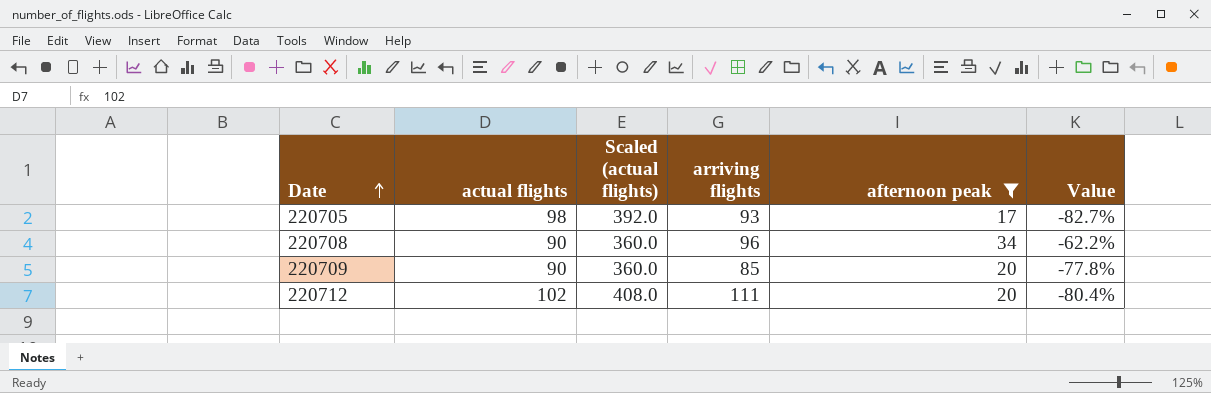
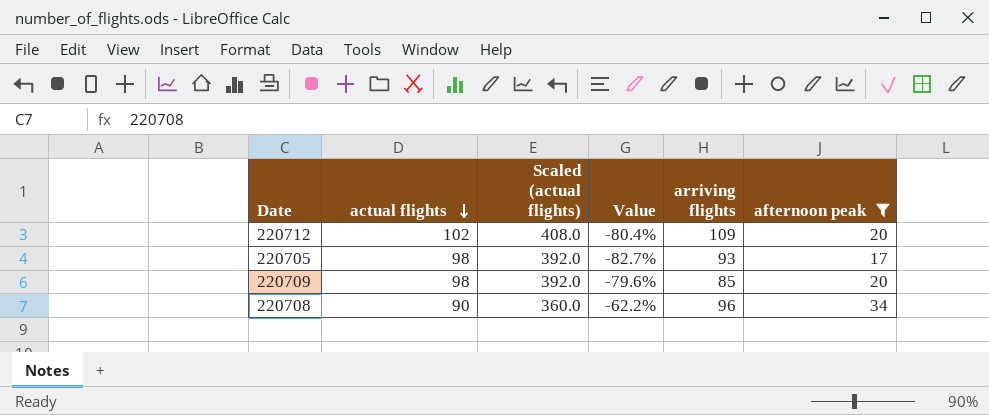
row order: Date ascending -> actual flights descending
column Value | position: 6 -> 4
220712 | arriving flights: 111 -> 109
220709 | actual flights: 90 -> 98
220709 | Scaled (actual flights): 360.0 -> 392.0
220709 | Value: -77.8% -> -79.6%

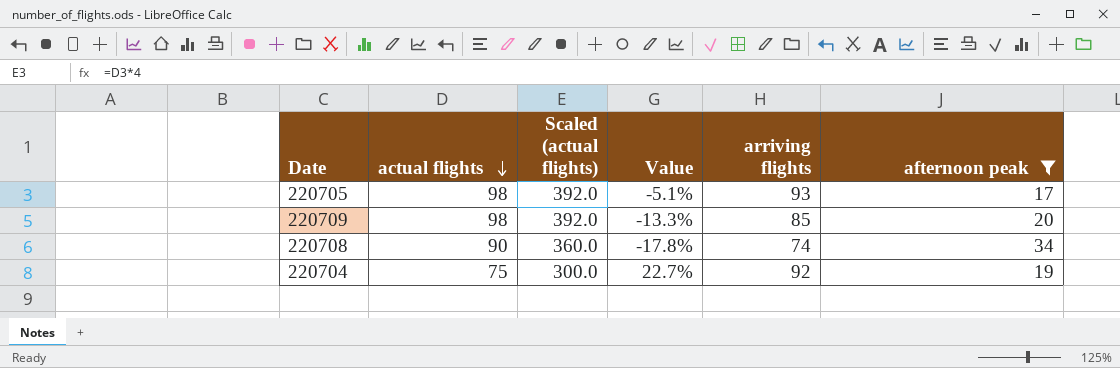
column Value | formula: ([afternoon peak] - [actual flights]) / [actual flights] -> ([arriving flights] - [actual flights]) / [actual flights]
row 220712: 102 | 408.0 | -80.4% | 109 | 20 -> none
220708 | arriving flights: 96 -> 74
row 220704: none -> 75 | 300.0 | 22.7% | 92 | 19

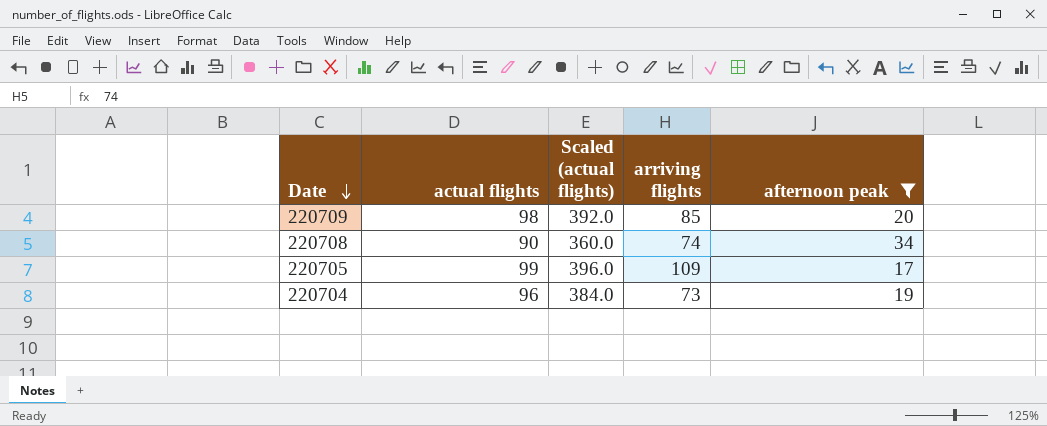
row order: actual flights descending -> Date descending
column Value | formula: ([arriving flights] - [actual flights]) / [actual flights] -> none
220705 | actual flights: 98 -> 99
220705 | Scaled (actual flights): 392.0 -> 396.0
220705 | arriving flights: 93 -> 109
220704 | actual flights: 75 -> 96
220704 | Scaled (actual flights): 300.0 -> 384.0
220704 | arriving flights: 92 -> 73

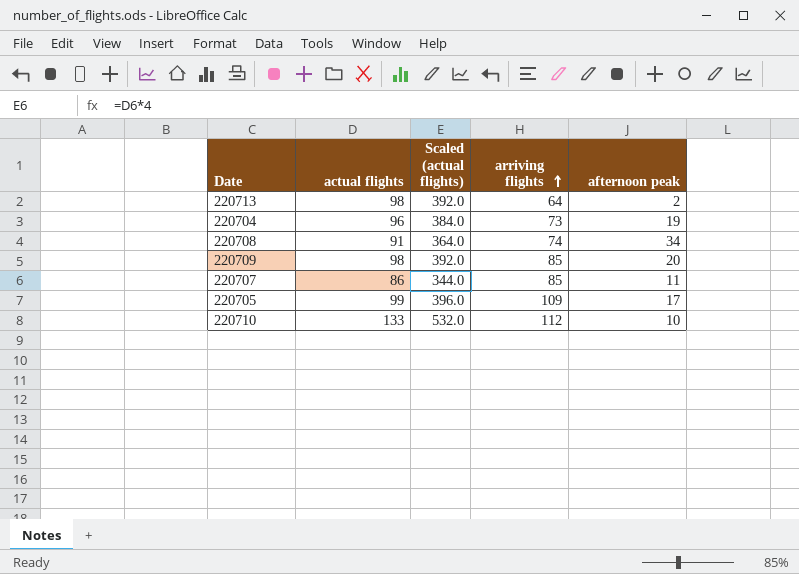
filter: afternoon peak >= 17 -> none
row order: Date descending -> arriving flights ascending
220708 | actual flights: 90 -> 91
220708 | Scaled (actual flights): 360.0 -> 364.0

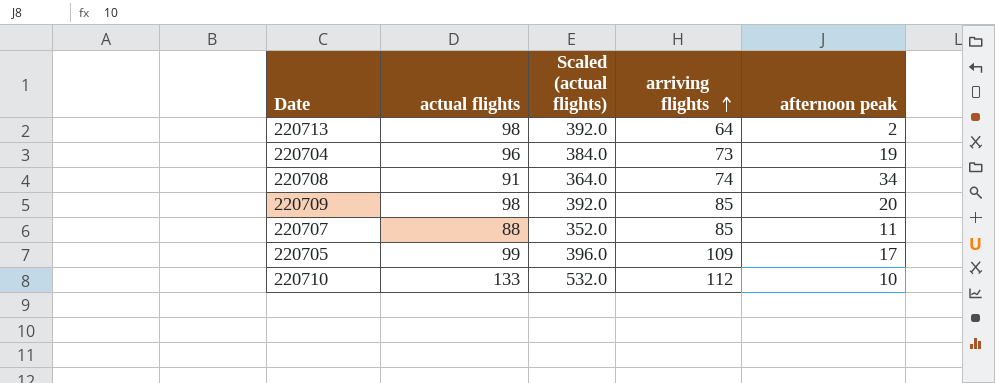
220707 | actual flights: 86 -> 88
220707 | Scaled (actual flights): 344.0 -> 352.0

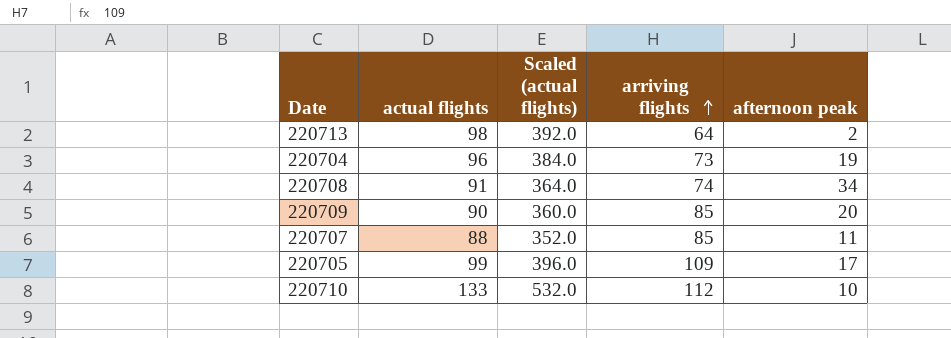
220709 | actual flights: 98 -> 90
220709 | Scaled (actual flights): 392.0 -> 360.0

